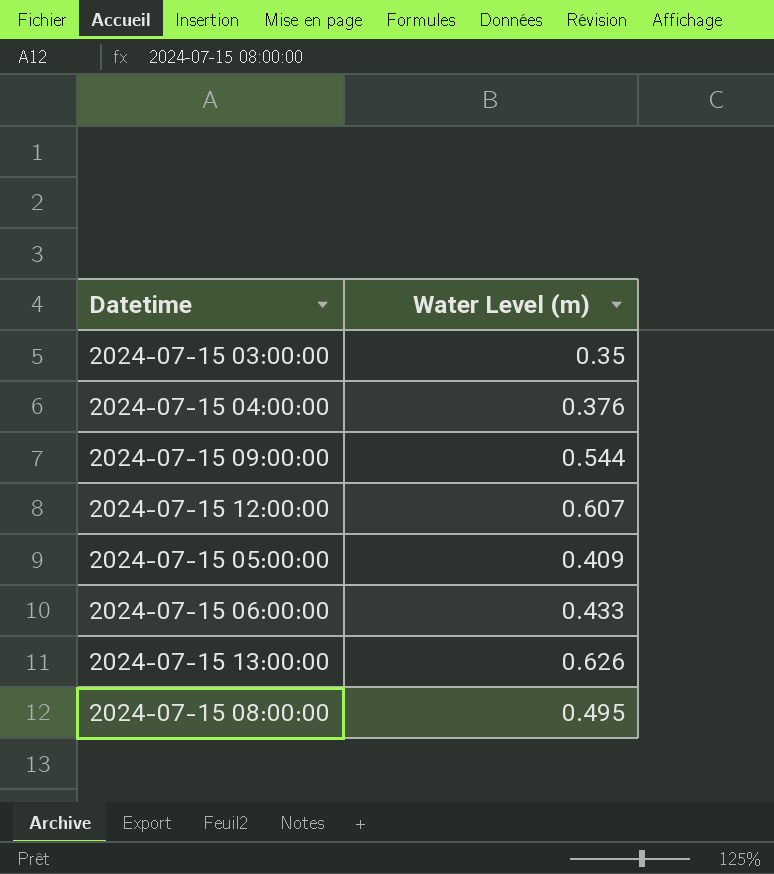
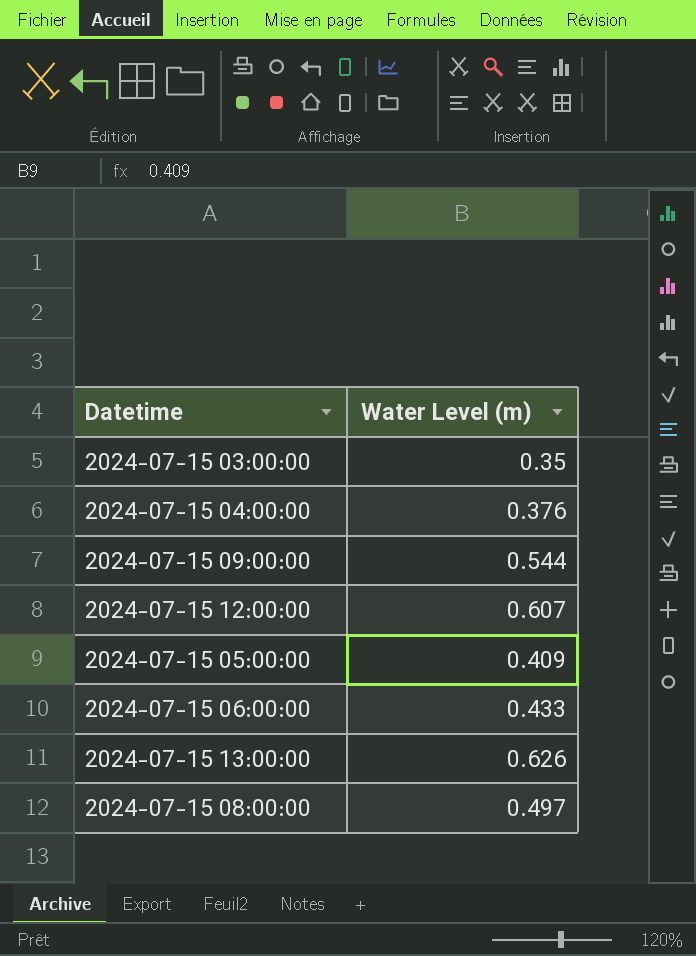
2024-07-15 08:00:00 | Water Level (m): 0.495 -> 0.497

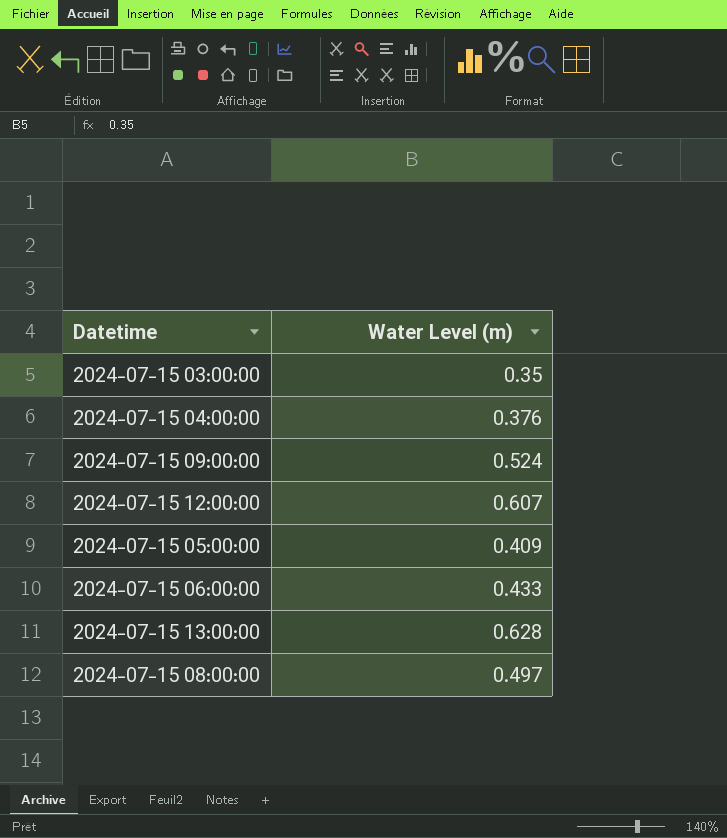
2024-07-15 09:00:00 | Water Level (m): 0.544 -> 0.524
2024-07-15 13:00:00 | Water Level (m): 0.626 -> 0.628

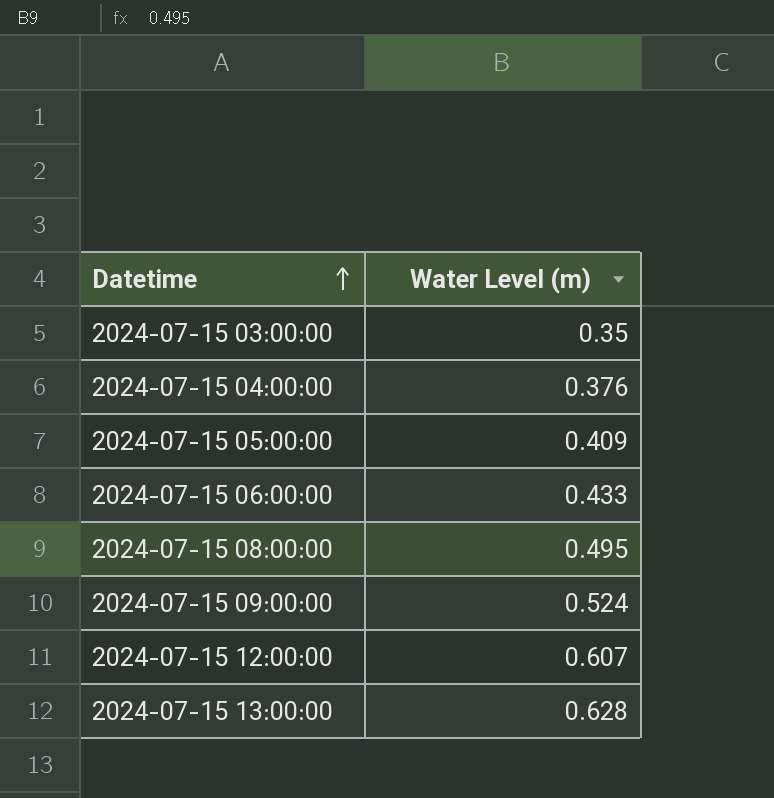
row order: none -> Datetime ascending
2024-07-15 08:00:00 | Water Level (m): 0.497 -> 0.495

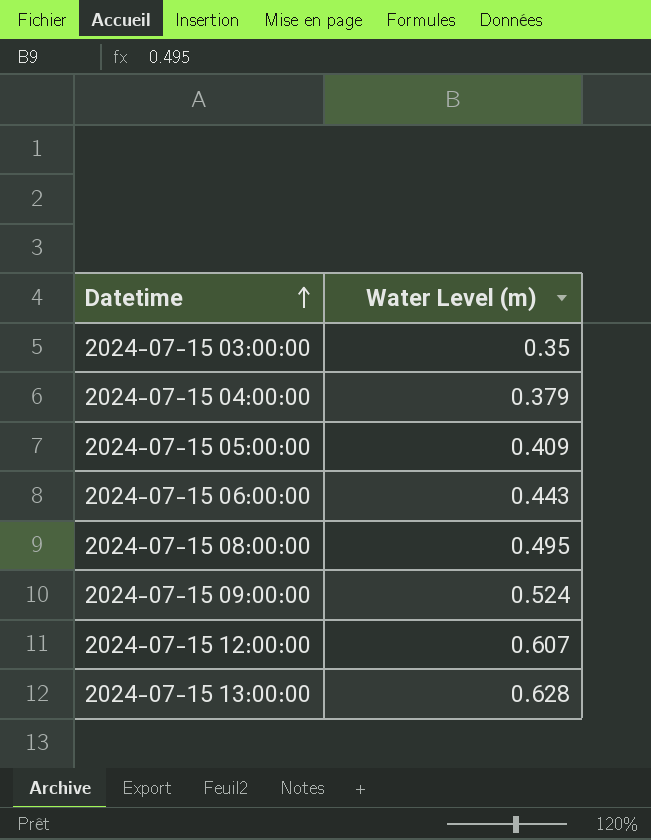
2024-07-15 04:00:00 | Water Level (m): 0.376 -> 0.379
2024-07-15 06:00:00 | Water Level (m): 0.433 -> 0.443

